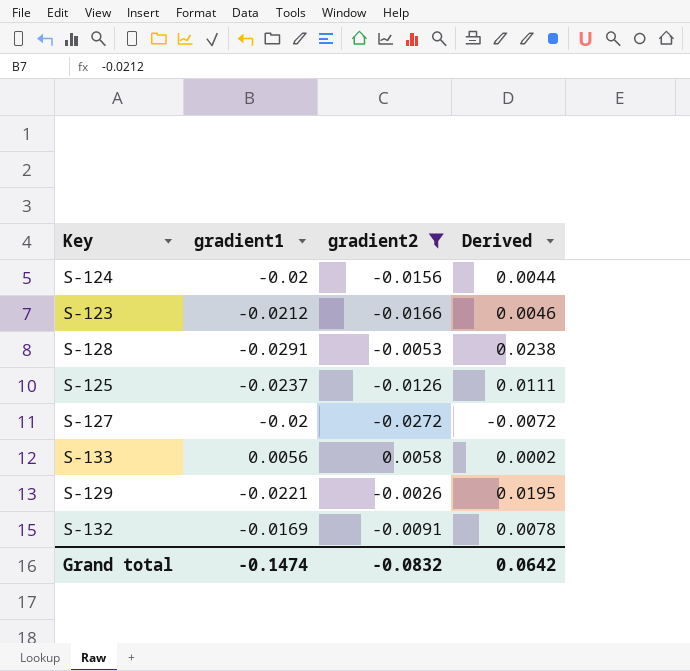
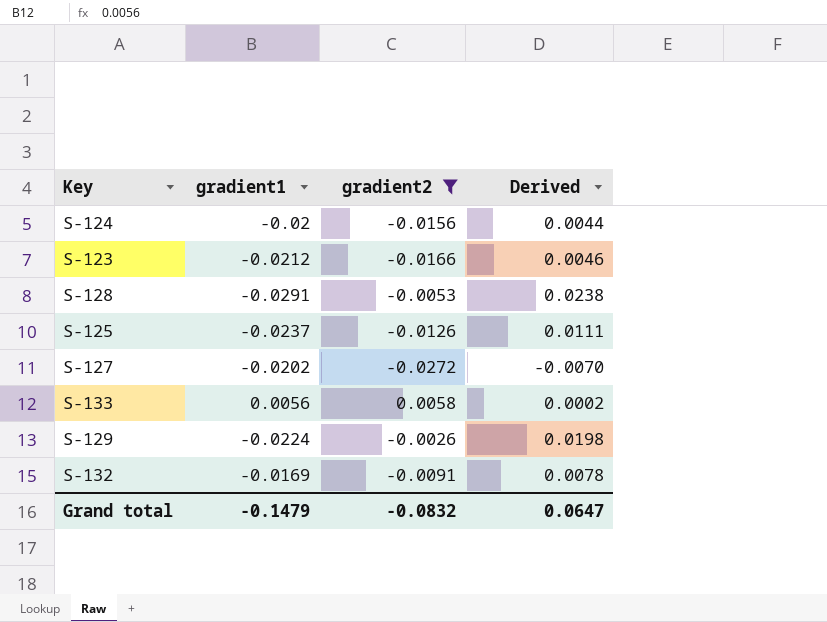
S-127 | gradient1: -0.02 -> -0.0202
S-127 | Derived: -0.0072 -> -0.0070
S-129 | gradient1: -0.0221 -> -0.0224
S-129 | Derived: 0.0195 -> 0.0198
Grand total | gradient1: -0.1474 -> -0.1479
Grand total | Derived: 0.0642 -> 0.0647

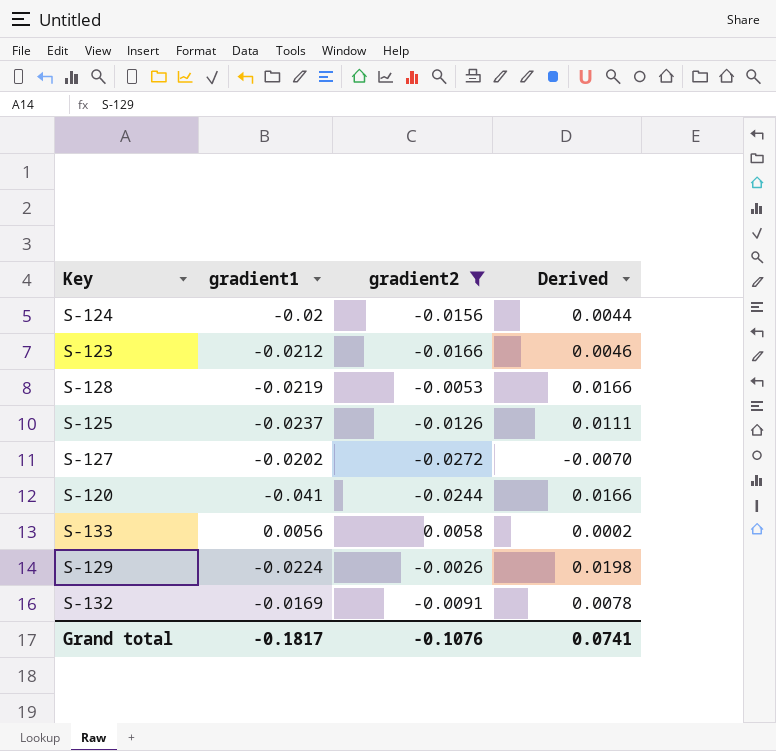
S-128 | gradient1: -0.0291 -> -0.0219
S-128 | Derived: 0.0238 -> 0.0166
row S-120: none -> -0.041 | -0.0244 | 0.0166
Grand total | gradient1: -0.1479 -> -0.1817
Grand total | gradient2: -0.0832 -> -0.1076
Grand total | Derived: 0.0647 -> 0.0741

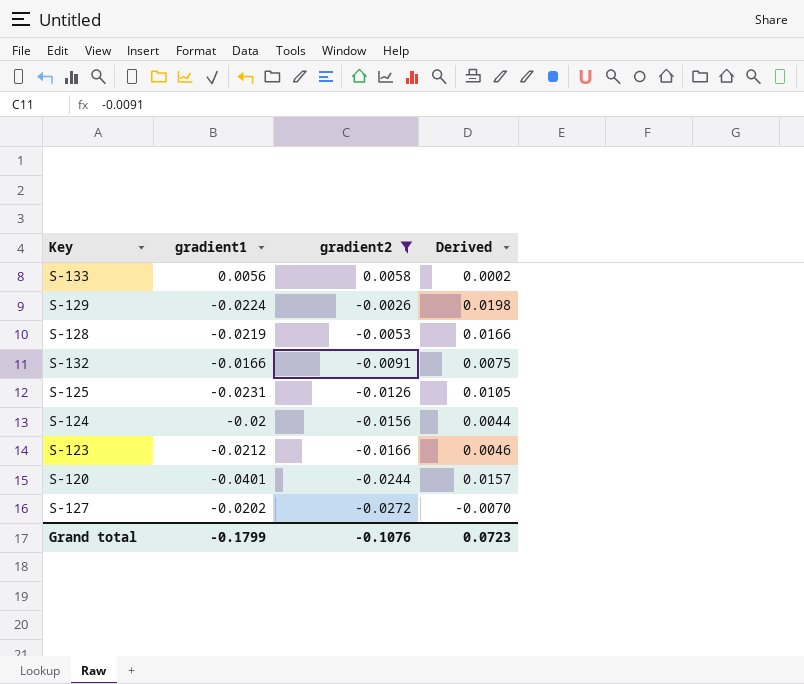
row order: none -> gradient2 descending
S-132 | gradient1: -0.0169 -> -0.0166
S-132 | Derived: 0.0078 -> 0.0075
S-125 | gradient1: -0.0237 -> -0.0231
S-125 | Derived: 0.0111 -> 0.0105
S-120 | gradient1: -0.041 -> -0.0401
S-120 | Derived: 0.0166 -> 0.0157
Grand total | gradient1: -0.1817 -> -0.1799
Grand total | Derived: 0.0741 -> 0.0723

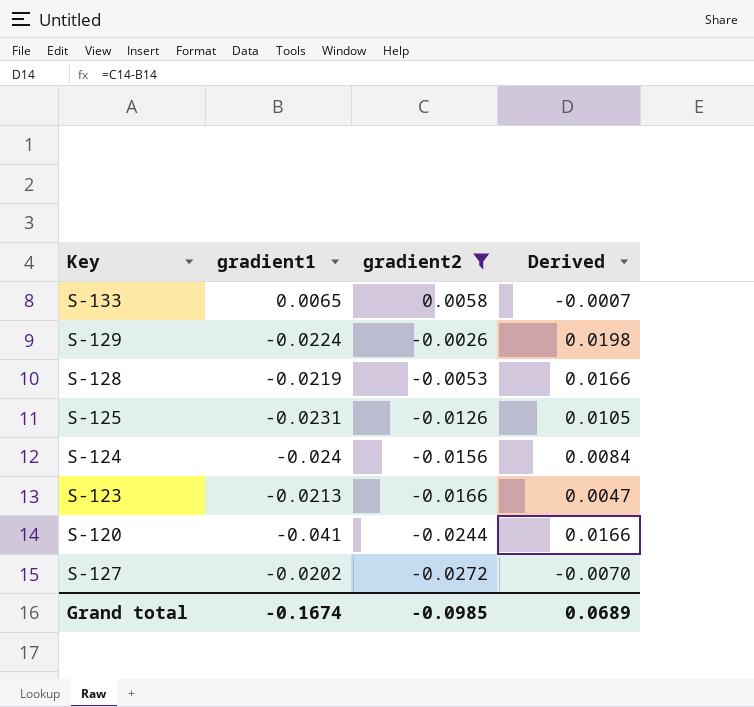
row S-132: -0.0166 | -0.0091 | 0.0075 -> none
S-133 | gradient1: 0.0056 -> 0.0065
S-133 | Derived: 0.0002 -> -0.0007
S-124 | gradient1: -0.02 -> -0.024
S-124 | Derived: 0.0044 -> 0.0084
S-123 | gradient1: -0.0212 -> -0.0213
S-123 | Derived: 0.0046 -> 0.0047
S-120 | gradient1: -0.0401 -> -0.041
S-120 | Derived: 0.0157 -> 0.0166
Grand total | gradient1: -0.1799 -> -0.1674
Grand total | gradient2: -0.1076 -> -0.0985
Grand total | Derived: 0.0723 -> 0.0689

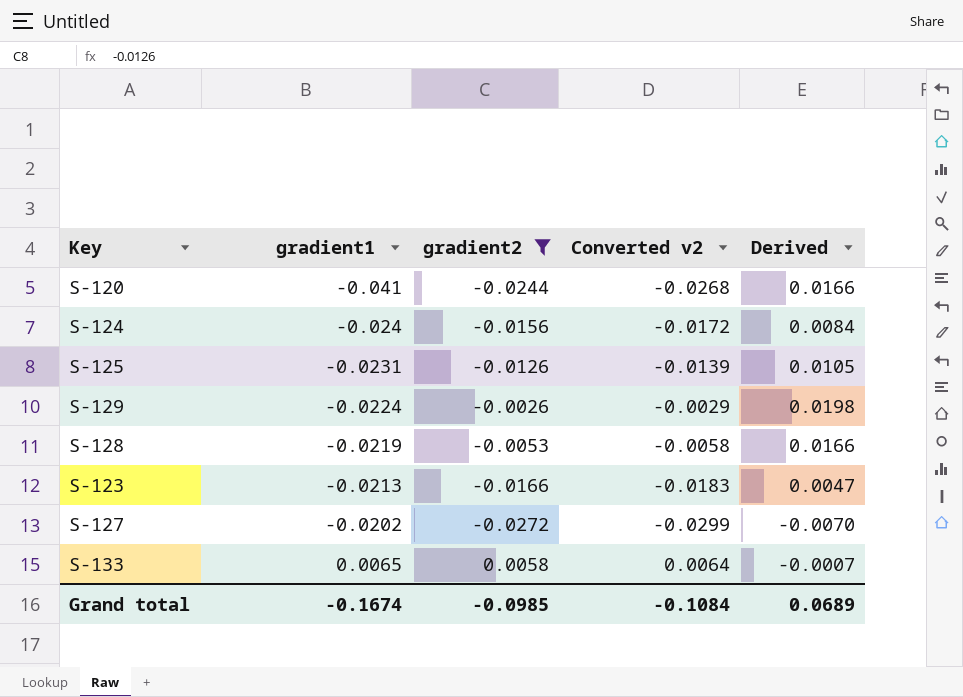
row order: gradient2 descending -> gradient1 ascending
column Converted v2 | formula: none -> [gradient2] * 1.1

